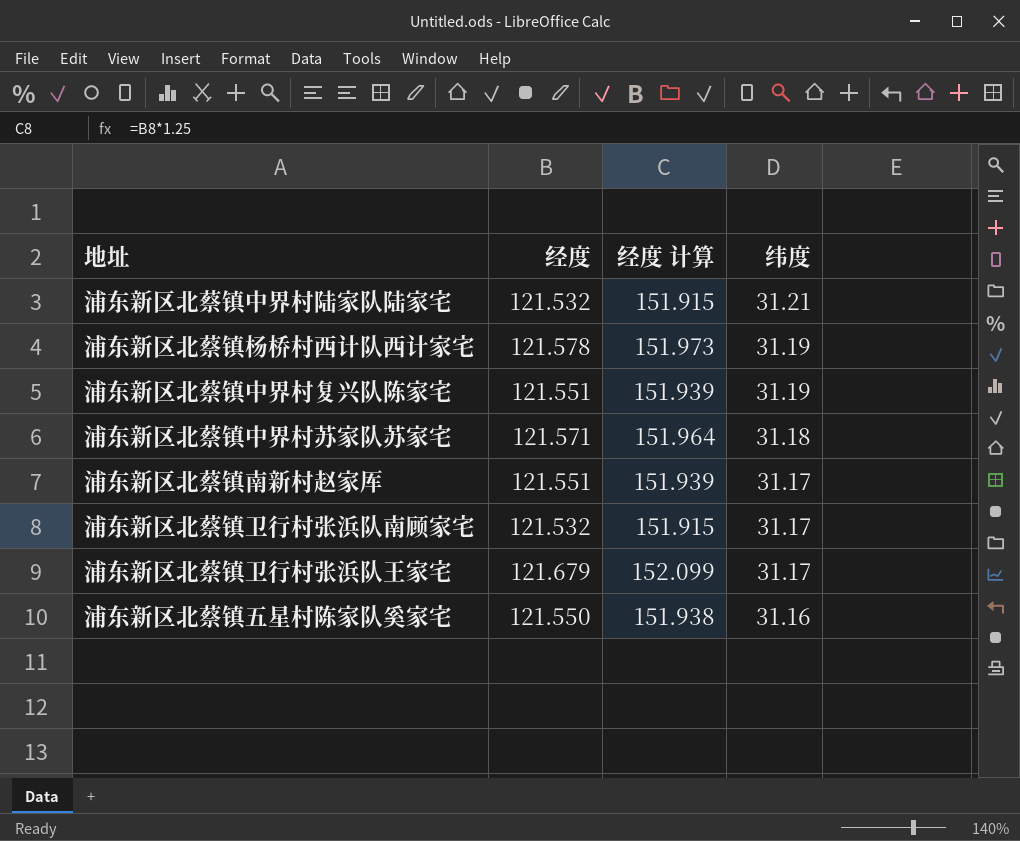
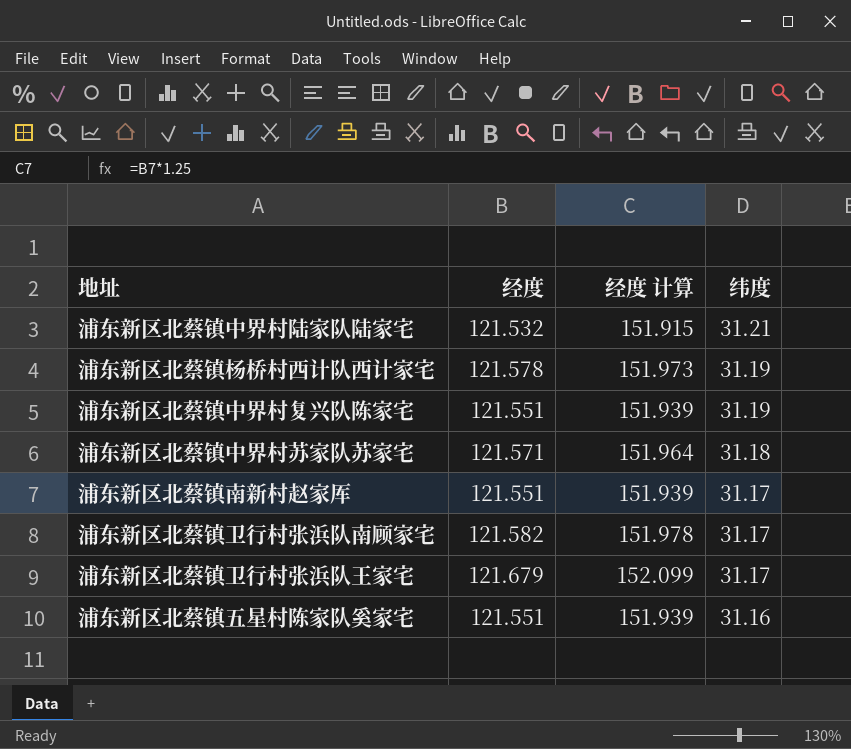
浦东新区北蔡镇卫行村张浜队南顾家宅 | 经度: 121.532 -> 121.582
浦东新区北蔡镇卫行村张浜队南顾家宅 | 经度 计算: 151.915 -> 151.978
浦东新区北蔡镇五星村陈家队奚家宅 | 经度: 121.550 -> 121.551
浦东新区北蔡镇五星村陈家队奚家宅 | 经度 计算: 151.938 -> 151.939

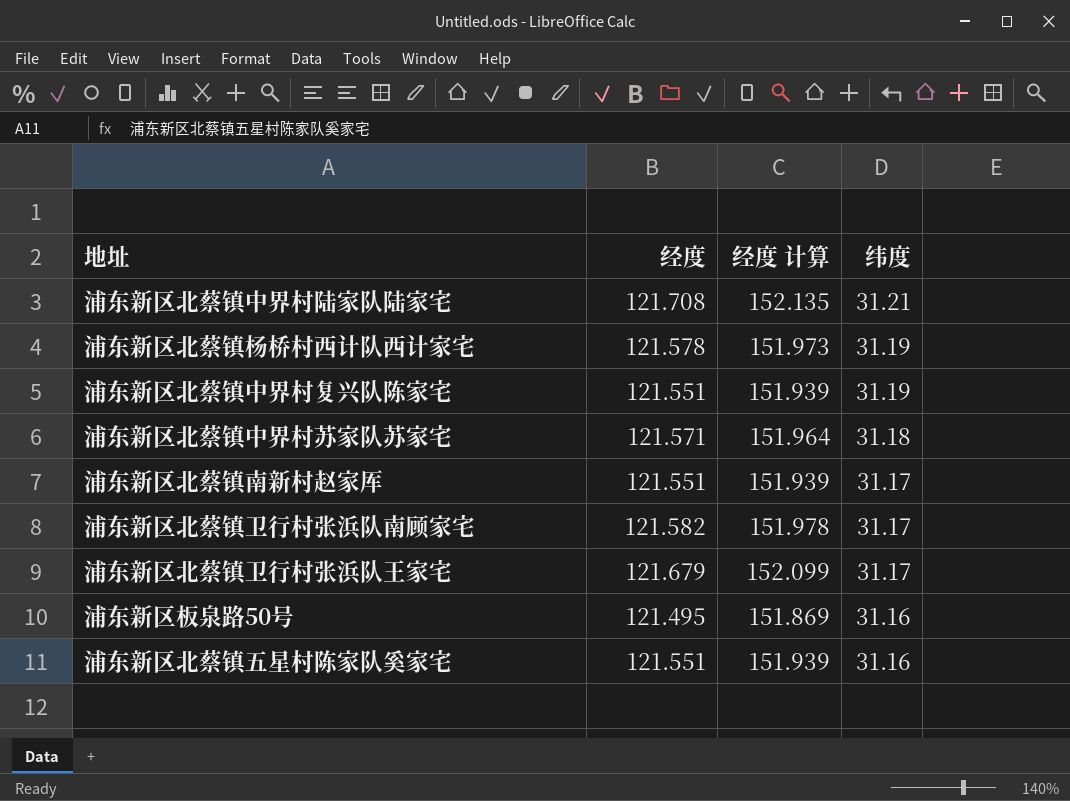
浦东新区北蔡镇中界村陆家队陆家宅 | 经度: 121.532 -> 121.708
浦东新区北蔡镇中界村陆家队陆家宅 | 经度 计算: 151.915 -> 152.135
row 浦东新区板泉路50号: none -> 121.495 | 151.869 | 31.16

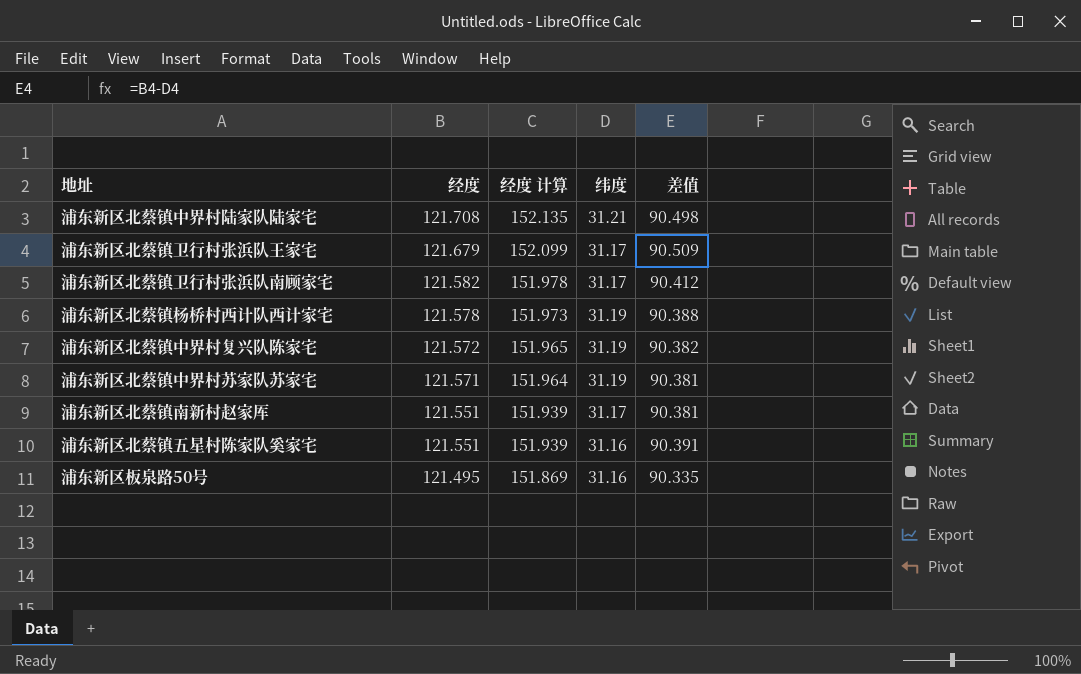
row order: 纬度 descending -> 经度 descending
column 差值 | formula: none -> [经度] - [纬度]
浦东新区北蔡镇中界村复兴队陈家宅 | 经度: 121.551 -> 121.572
浦东新区北蔡镇中界村复兴队陈家宅 | 经度 计算: 151.939 -> 151.965
浦东新区北蔡镇中界村苏家队苏家宅 | 纬度: 31.18 -> 31.19

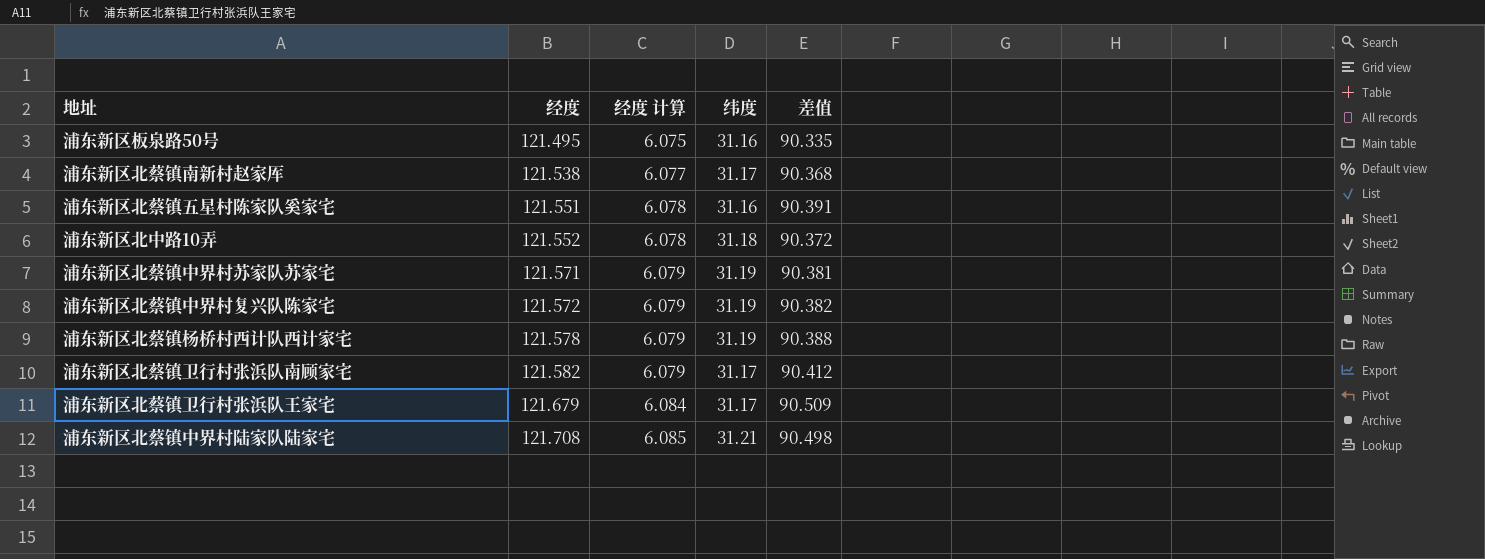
row order: 经度 descending -> 经度 ascending
column 经度 计算 | formula: [经度] * 1.25 -> [经度] * 0.05
浦东新区北蔡镇南新村赵家厍 | 经度: 121.551 -> 121.538
浦东新区北蔡镇南新村赵家厍 | 差值: 90.381 -> 90.368
row 浦东新区北中路10弄: none -> 121.552 | 6.078 | 31.18 | 90.372

